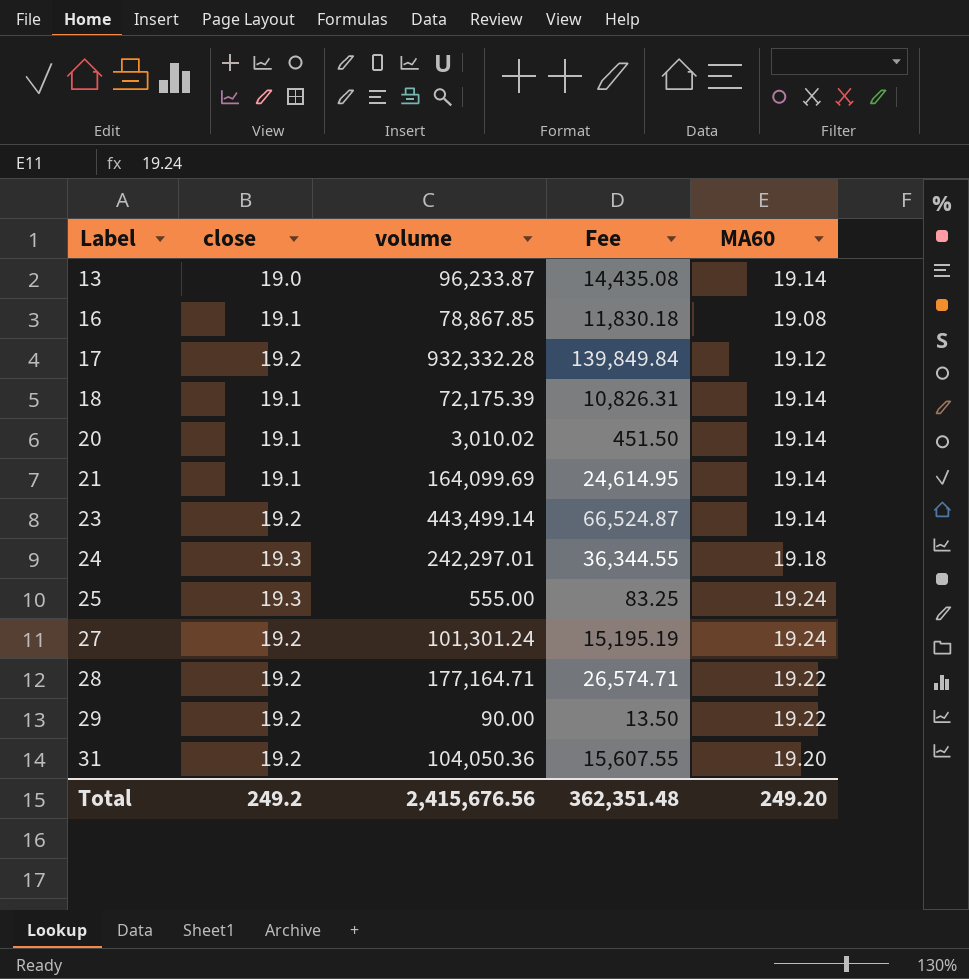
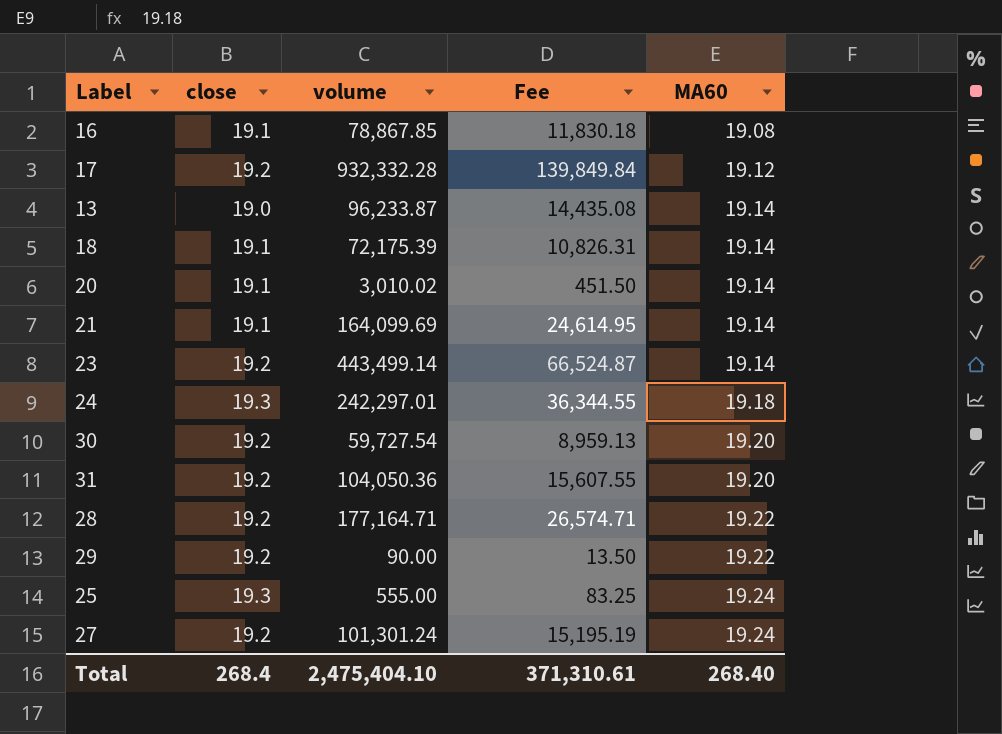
row order: Label ascending -> MA60 ascending
row 30: none -> 19.2 | 59,727.54 | 8,959.13 | 19.20
Total | close: 249.2 -> 268.4
Total | volume: 2,415,676.56 -> 2,475,404.10
Total | Fee: 362,351.48 -> 371,310.61
Total | MA60: 249.20 -> 268.40

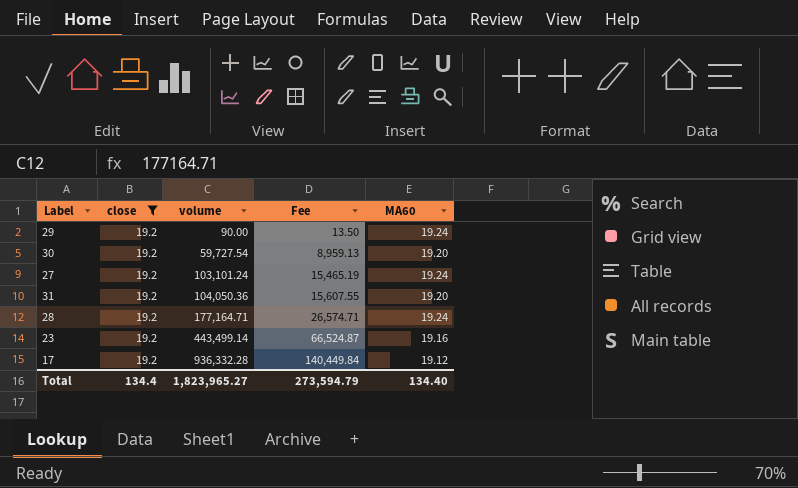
filter: none -> close = 19.2
row order: MA60 ascending -> volume ascending
29 | MA60: 19.22 -> 19.24
27 | volume: 101,301.24 -> 103,101.24
27 | Fee: 15,195.19 -> 15,465.19
28 | MA60: 19.22 -> 19.24
23 | MA60: 19.14 -> 19.16
17 | volume: 932,332.28 -> 936,332.28
17 | Fee: 139,849.84 -> 140,449.84
Total | close: 268.4 -> 134.4
Total | volume: 2,475,404.10 -> 1,823,965.27
Total | Fee: 371,310.61 -> 273,594.79
Total | MA60: 268.40 -> 134.40

